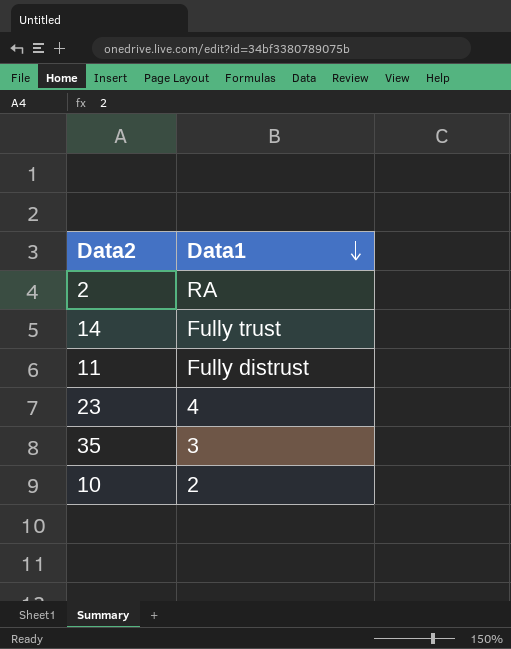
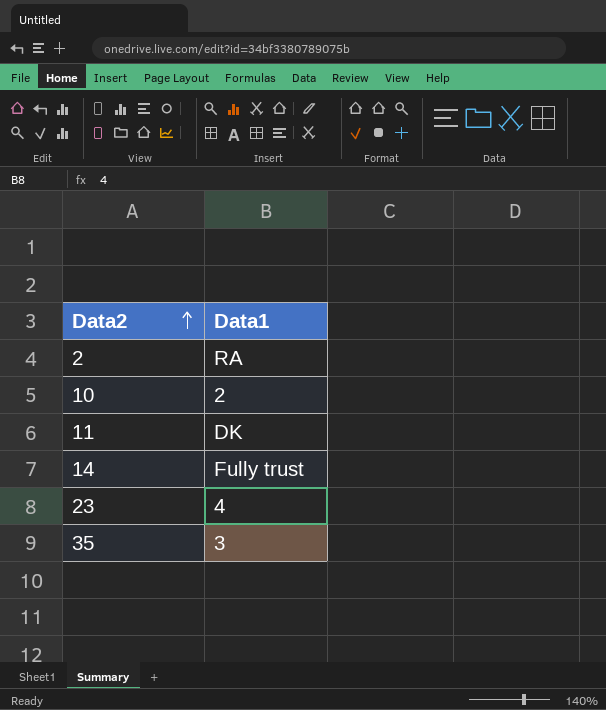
row order: Data1 descending -> Data2 ascending
11 | Data1: Fully distrust -> DK

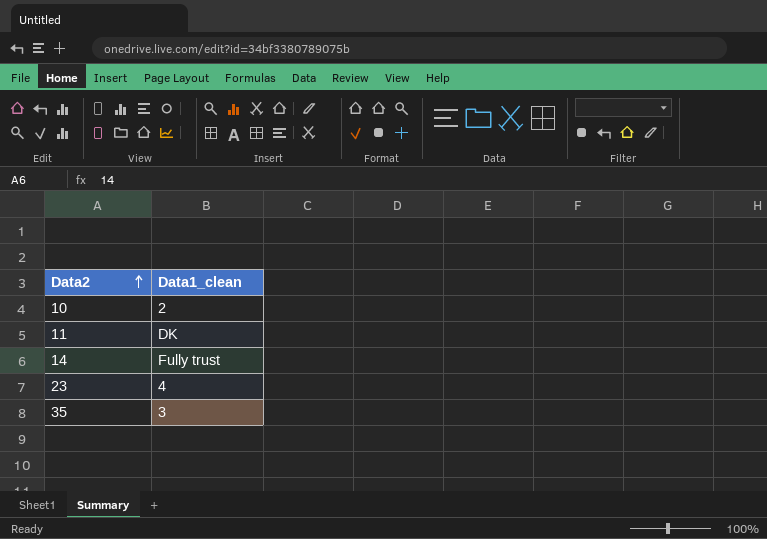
column name: Data1 -> Data1_clean
row 2: RA -> none

